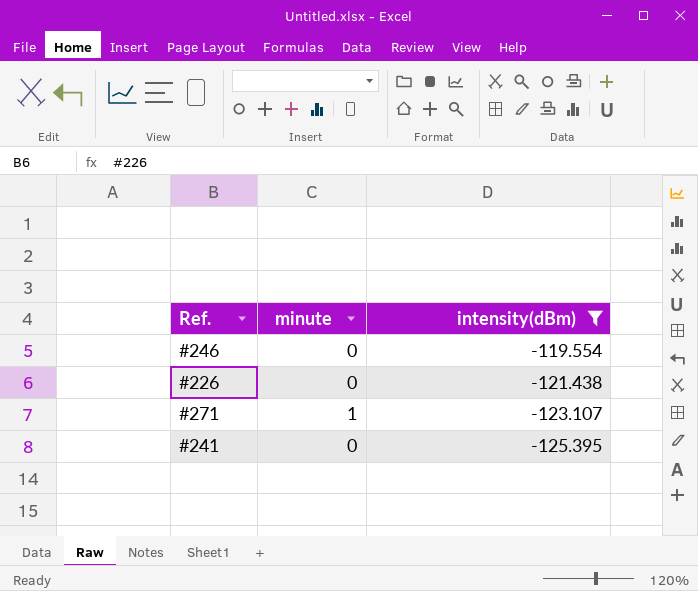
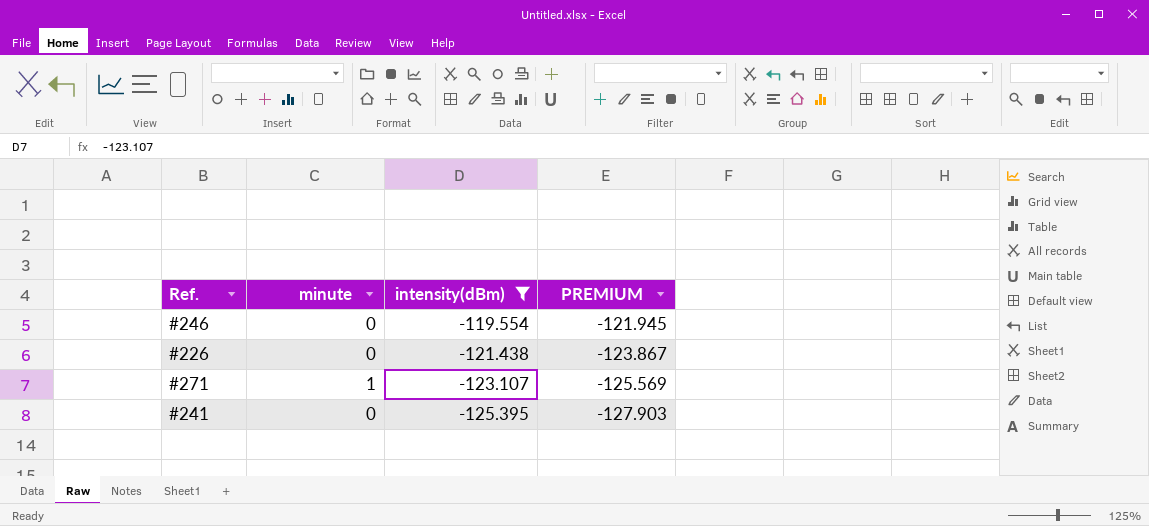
column PREMIUM | formula: none -> [intensity(dBm)] * 1.02

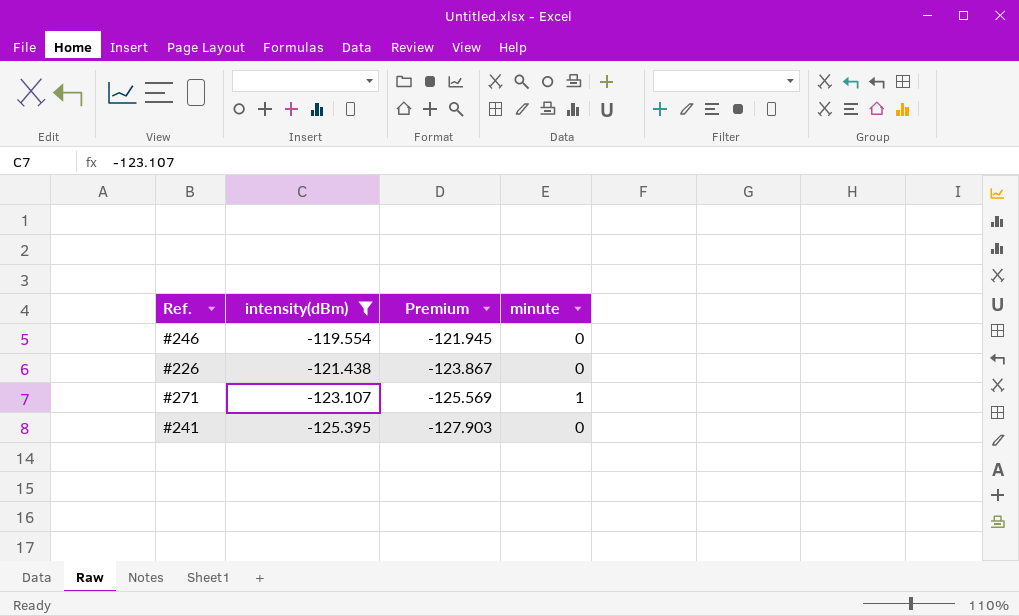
column name: PREMIUM -> Premium
column minute | position: 2 -> 4

